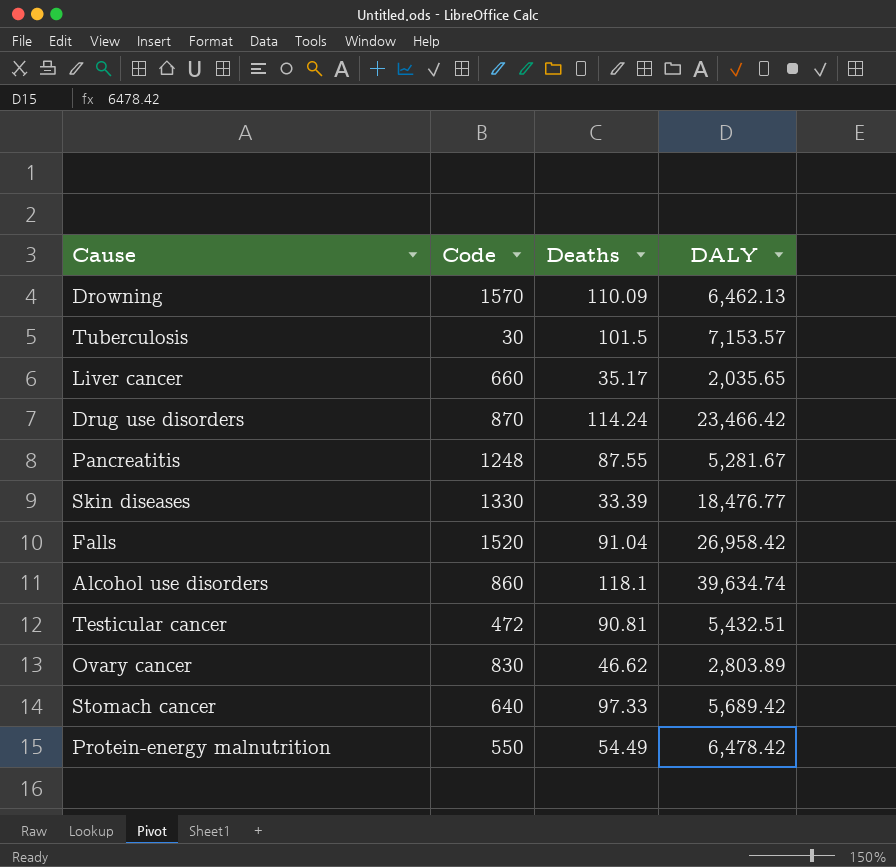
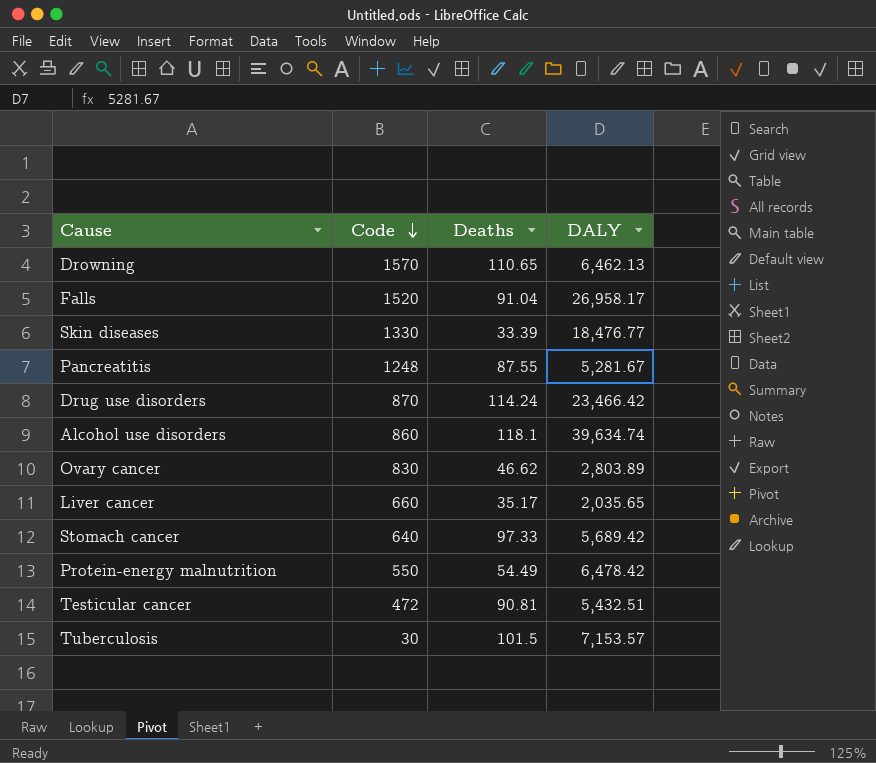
row order: none -> Code descending
Drowning | Deaths: 110.09 -> 110.65
Falls | DALY: 26,958.42 -> 26,958.17

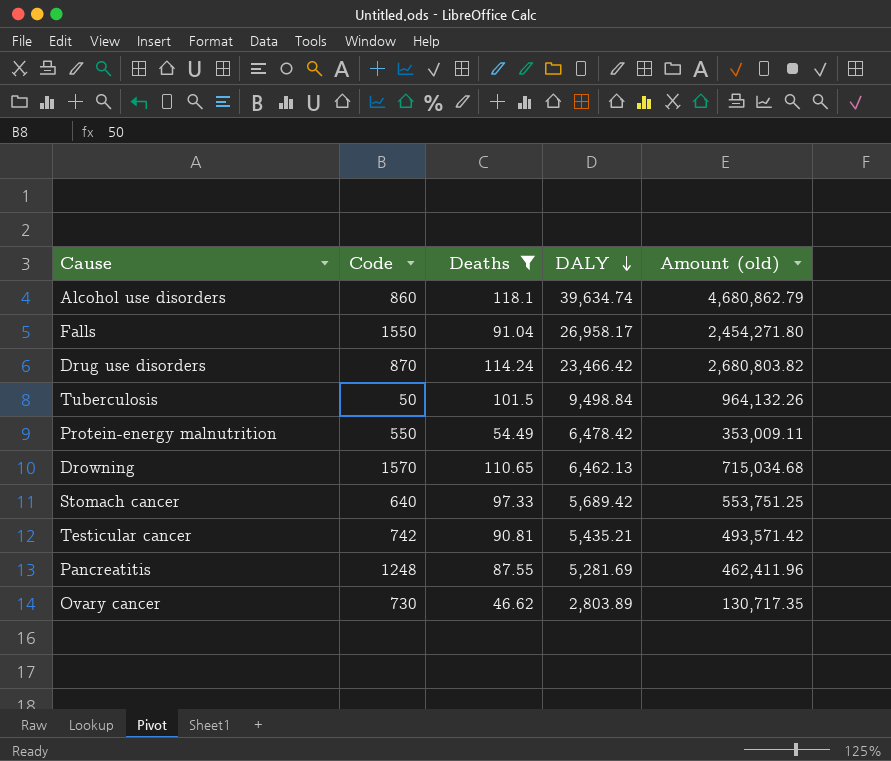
filter: none -> Deaths >= 46.62
row order: Code descending -> DALY descending
column Amount (old) | formula: none -> [Deaths] * [DALY]
Falls | Code: 1520 -> 1550
Tuberculosis | Code: 30 -> 50
Tuberculosis | DALY: 7,153.57 -> 9,498.84
Testicular cancer | Code: 472 -> 742
Testicular cancer | DALY: 5,432.51 -> 5,435.21
Pancreatitis | DALY: 5,281.67 -> 5,281.69
Ovary cancer | Code: 830 -> 730

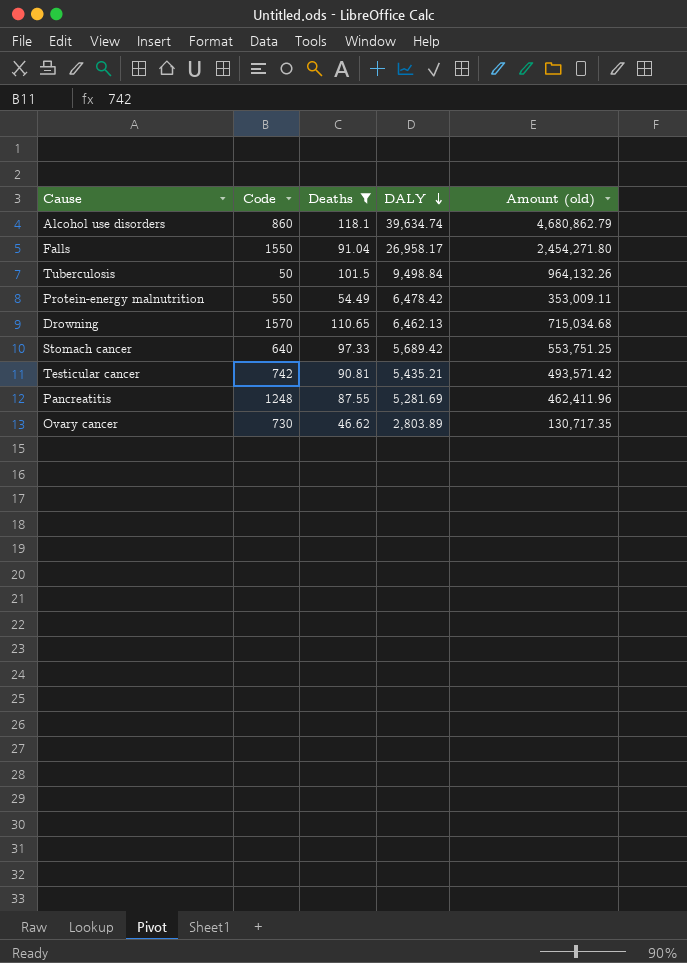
row Drug use disorders: 870 | 114.24 | 23,466.42 | 2,680,803.82 -> none

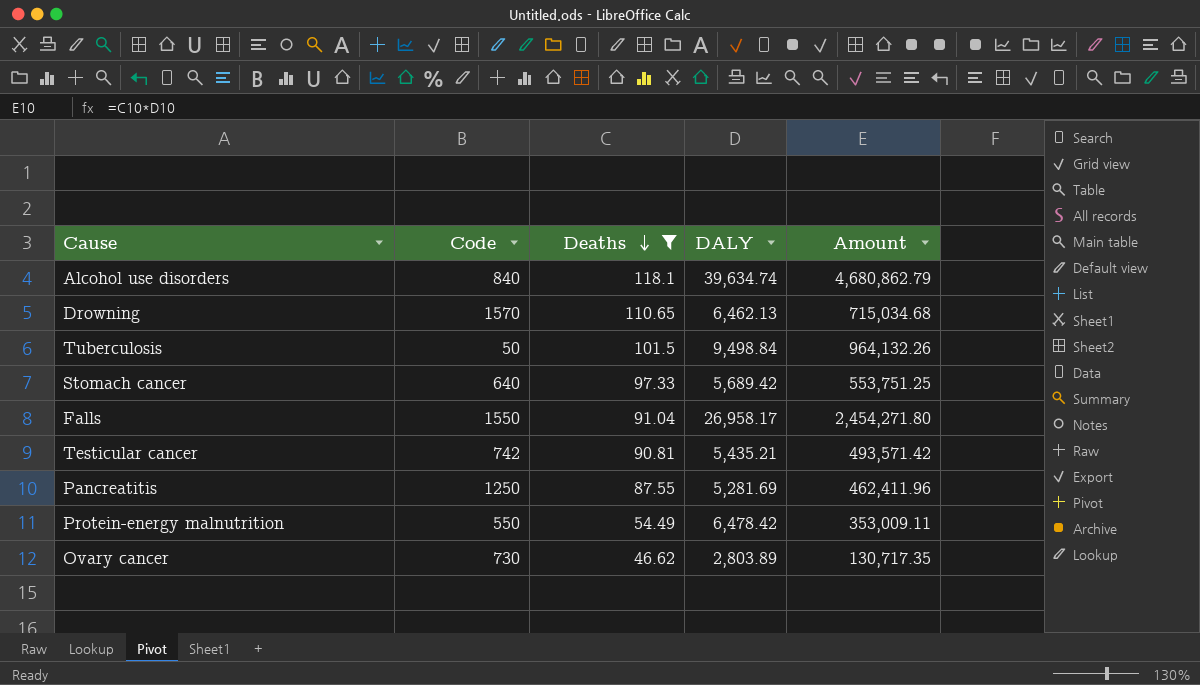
row order: DALY descending -> Deaths descending
column name: Amount (old) -> Amount
Alcohol use disorders | Code: 860 -> 840
Pancreatitis | Code: 1248 -> 1250

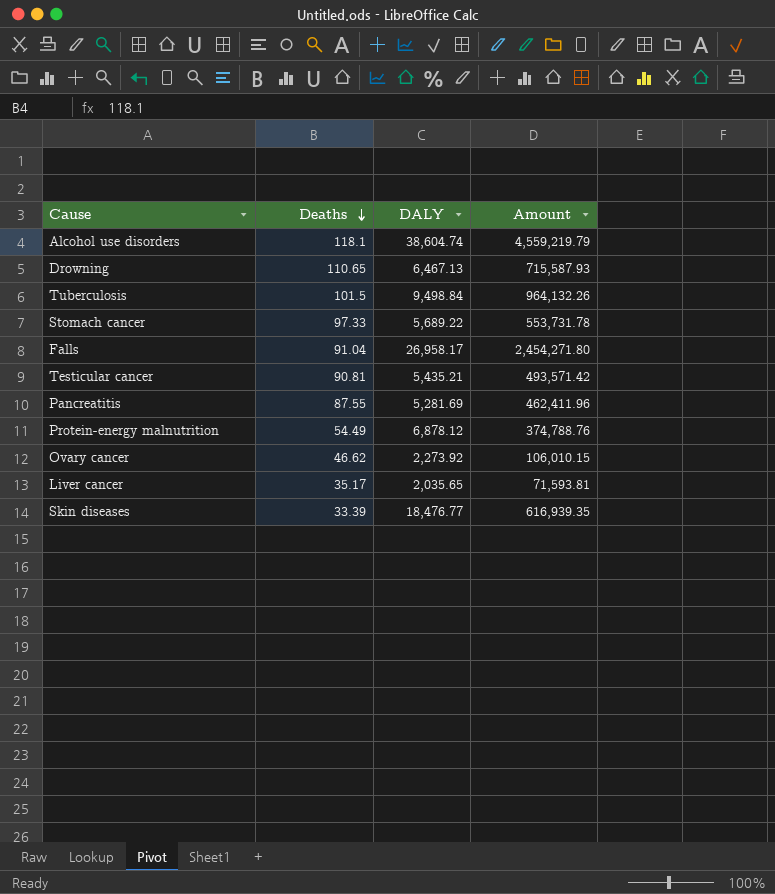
filter: Deaths >= 46.62 -> none
column Code | position: 2 -> none
Alcohol use disorders | DALY: 39,634.74 -> 38,604.74
Alcohol use disorders | Amount: 4,680,862.79 -> 4,559,219.79
Drowning | DALY: 6,462.13 -> 6,467.13
Drowning | Amount: 715,034.68 -> 715,587.93
Stomach cancer | DALY: 5,689.42 -> 5,689.22
Stomach cancer | Amount: 553,751.25 -> 553,731.78
Protein-energy malnutrition | DALY: 6,478.42 -> 6,878.12
Protein-energy malnutrition | Amount: 353,009.11 -> 374,788.76
Ovary cancer | DALY: 2,803.89 -> 2,273.92
Ovary cancer | Amount: 130,717.35 -> 106,010.15

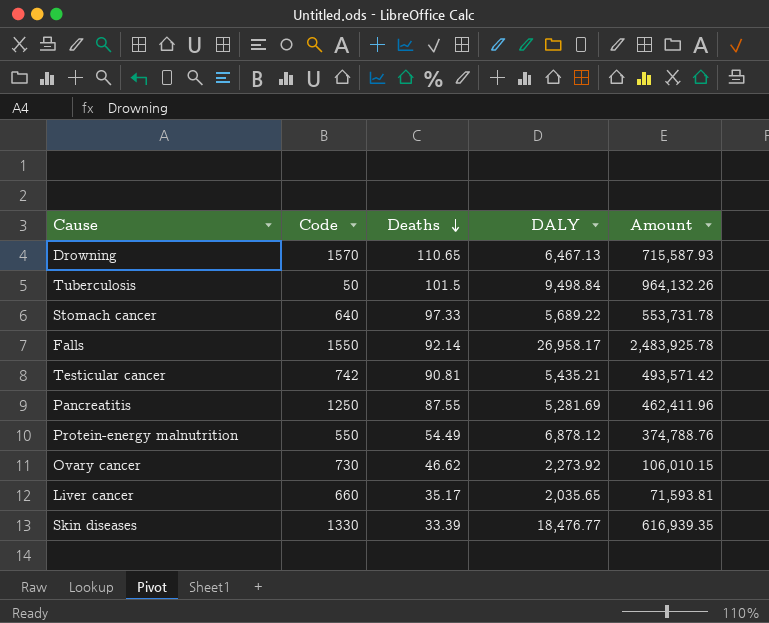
column Code | position: none -> 2
row Alcohol use disorders: 118.1 | 38,604.74 | 4,559,219.79 -> none
Falls | Deaths: 91.04 -> 92.14
Falls | Amount: 2,454,271.80 -> 2,483,925.78

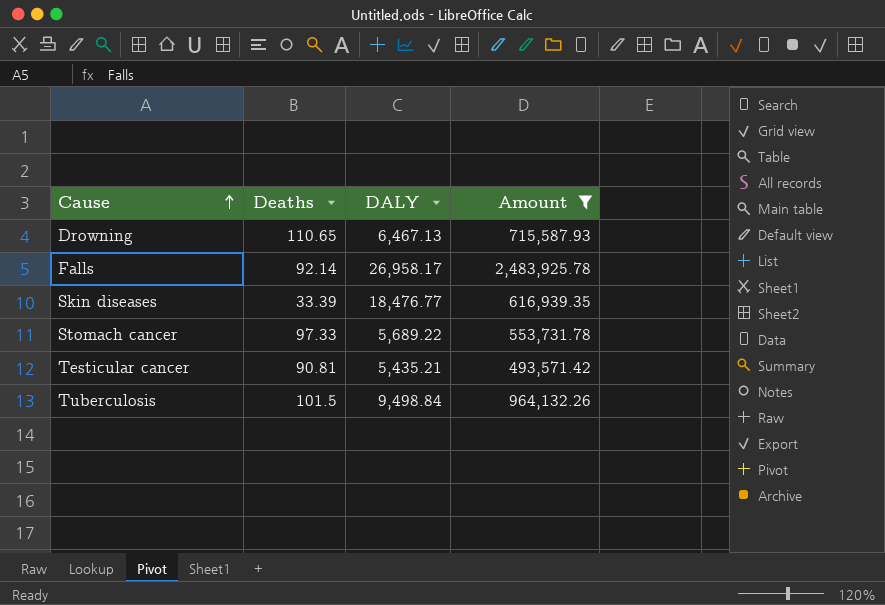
filter: none -> Amount >= 493,571.42
row order: Deaths descending -> Cause ascending
column Code | position: 2 -> none

